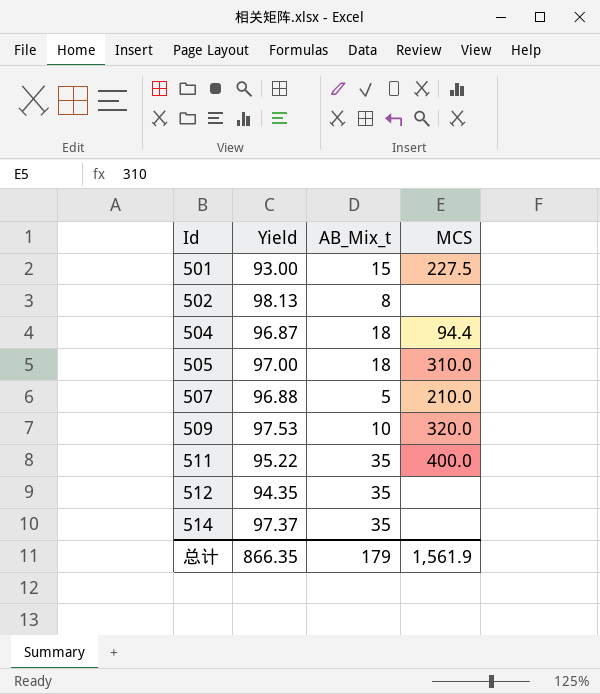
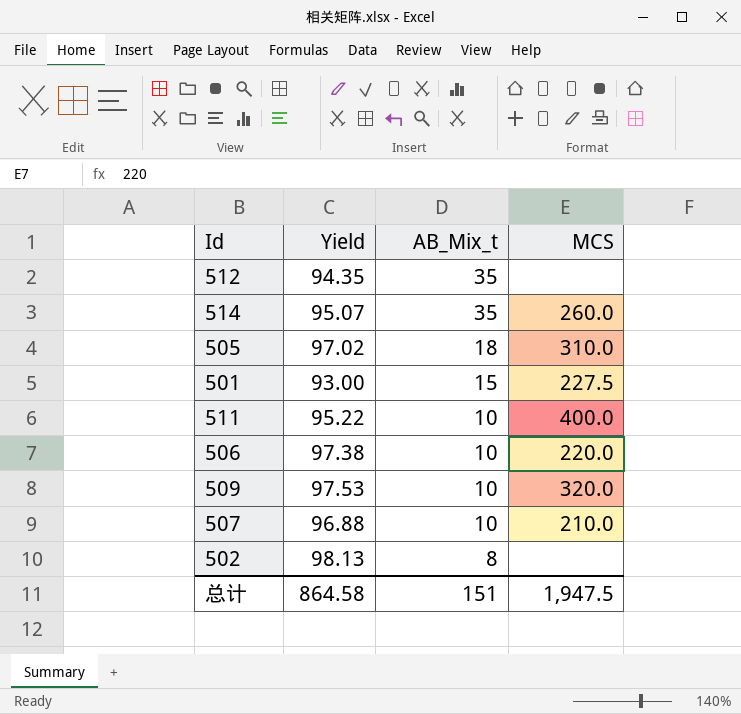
row order: Id ascending -> AB_Mix_t descending
row 504: 96.87 | 18 | 94.4 -> none
514 | Yield: 97.37 -> 95.07
514 | MCS: none -> 260.0
505 | Yield: 97.00 -> 97.02
511 | AB_Mix_t: 35 -> 10
row 506: none -> 97.38 | 10 | 220.0
507 | AB_Mix_t: 5 -> 10
总计 | Yield: 866.35 -> 864.58
总计 | AB_Mix_t: 179 -> 151
总计 | MCS: 1,561.9 -> 1,947.5

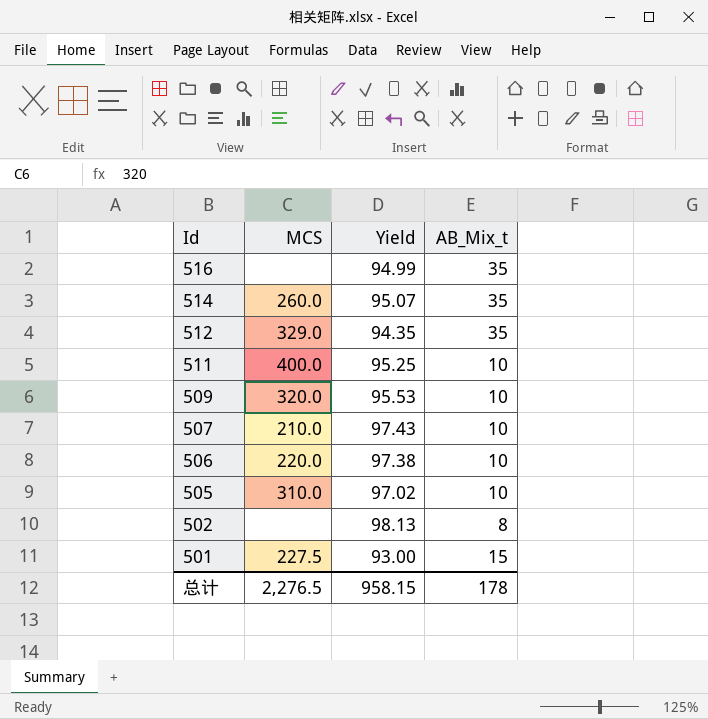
row order: AB_Mix_t descending -> Id descending
column MCS | position: 4 -> 2
row 516: none -> none | 94.99 | 35
512 | MCS: none -> 329.0
511 | Yield: 95.22 -> 95.25
509 | Yield: 97.53 -> 95.53
507 | Yield: 96.88 -> 97.43
505 | AB_Mix_t: 18 -> 10
总计 | MCS: 1,947.5 -> 2,276.5
总计 | Yield: 864.58 -> 958.15
总计 | AB_Mix_t: 151 -> 178

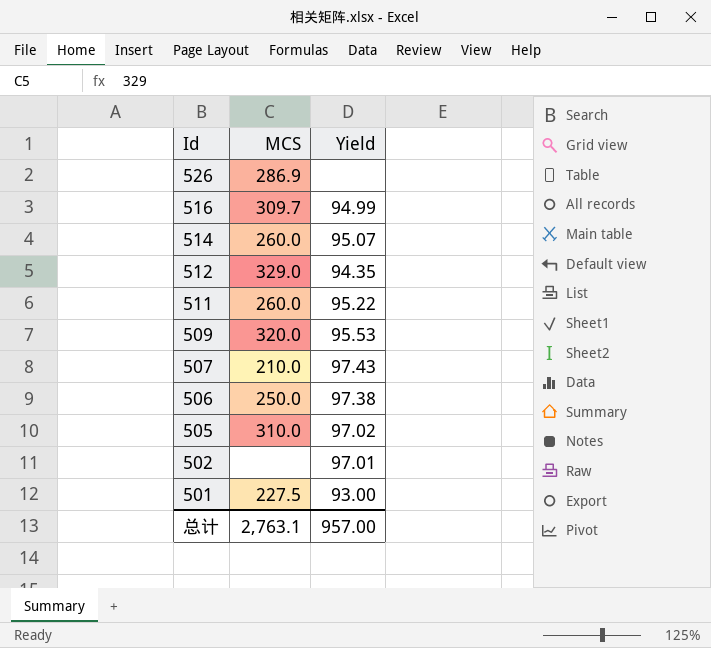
column AB_Mix_t | position: 4 -> none
row 526: none -> 286.9 | none
516 | MCS: none -> 309.7
511 | MCS: 400.0 -> 260.0
511 | Yield: 95.25 -> 95.22
506 | MCS: 220.0 -> 250.0
502 | Yield: 98.13 -> 97.01
总计 | MCS: 2,276.5 -> 2,763.1
总计 | Yield: 958.15 -> 957.00

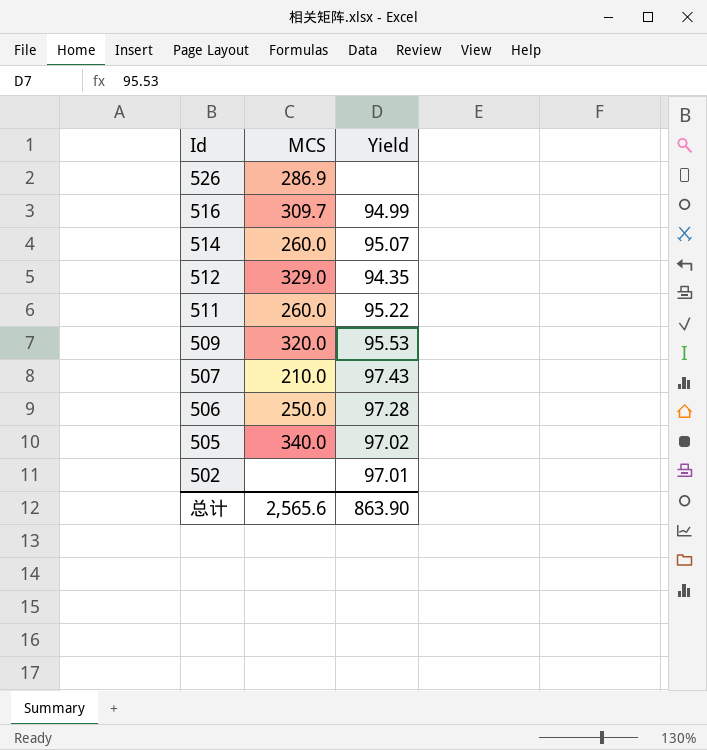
row 501: 227.5 | 93.00 -> none
506 | Yield: 97.38 -> 97.28
505 | MCS: 310.0 -> 340.0
总计 | MCS: 2,763.1 -> 2,565.6
总计 | Yield: 957.00 -> 863.90

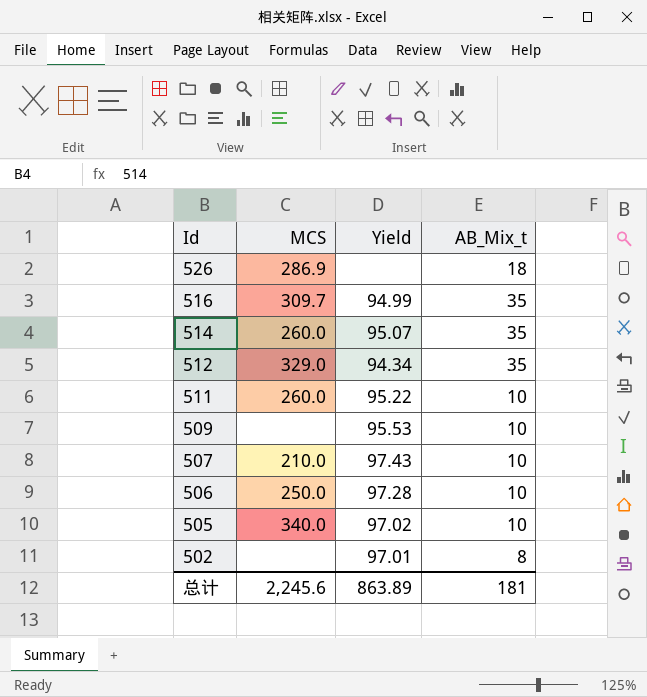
column AB_Mix_t | position: none -> 4
512 | Yield: 94.35 -> 94.34
509 | MCS: 320.0 -> none
总计 | MCS: 2,565.6 -> 2,245.6
总计 | Yield: 863.90 -> 863.89

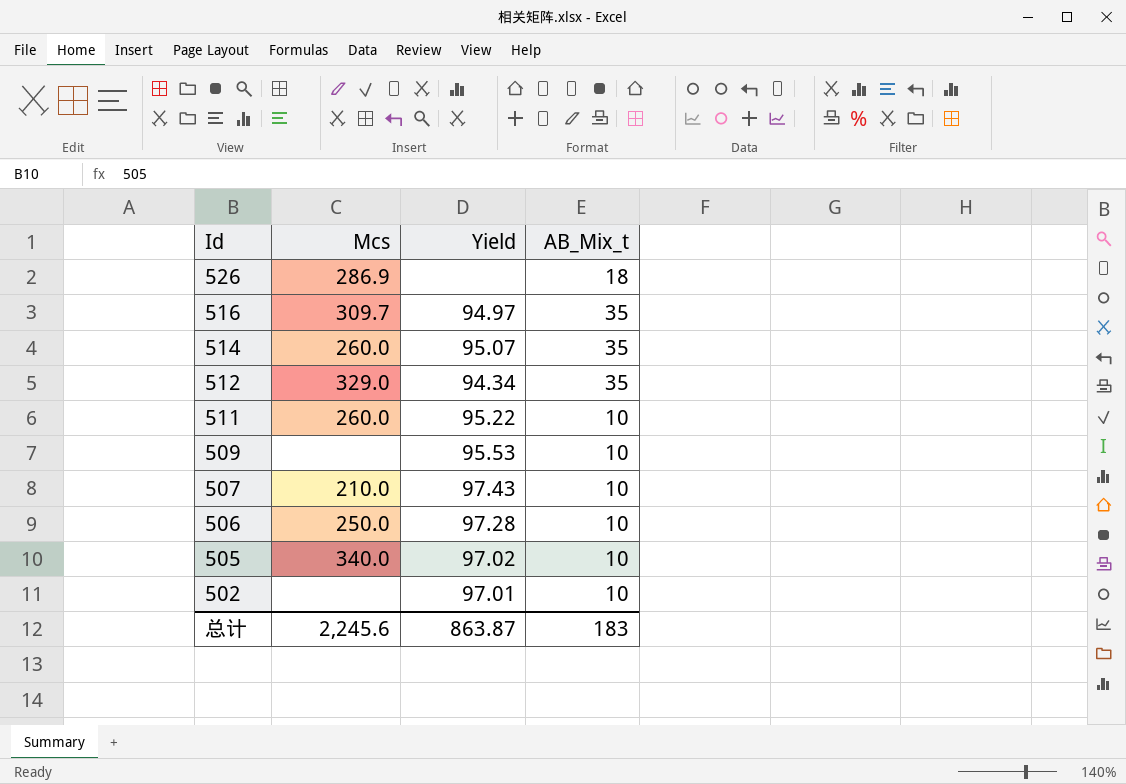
column name: MCS -> Mcs
516 | Yield: 94.99 -> 94.97
502 | AB_Mix_t: 8 -> 10
总计 | Yield: 863.89 -> 863.87
总计 | AB_Mix_t: 181 -> 183

